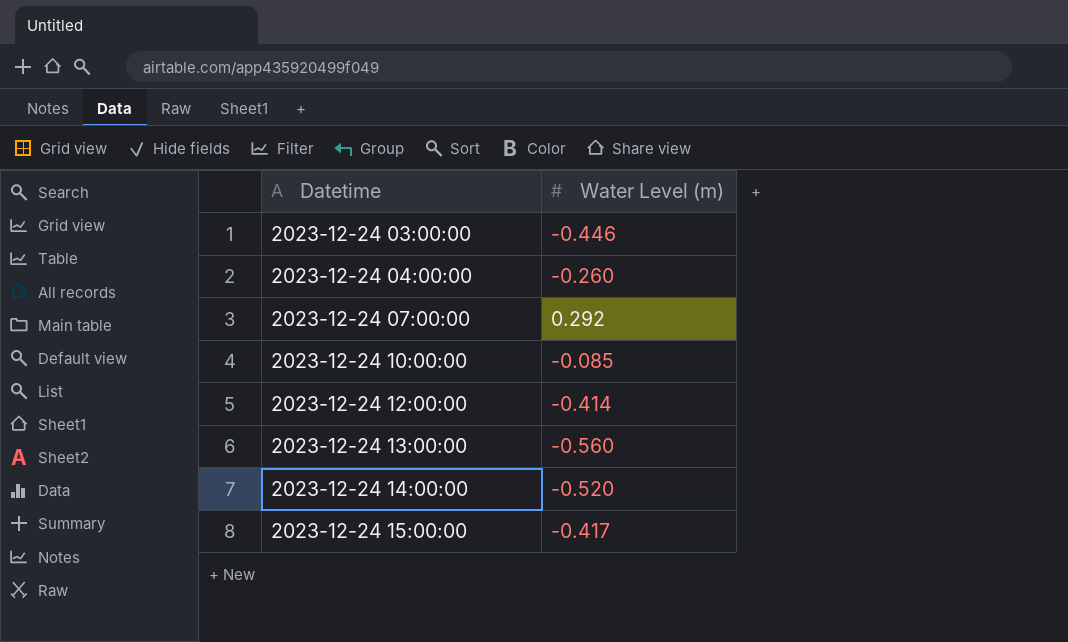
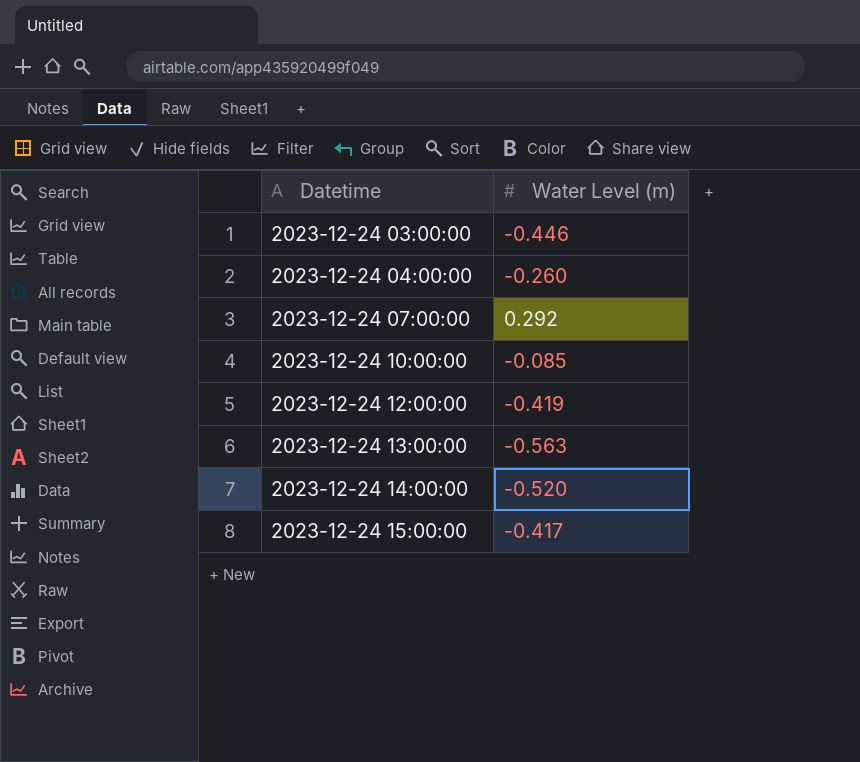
2023-12-24 12:00:00 | Water Level (m): -0.414 -> -0.419
2023-12-24 13:00:00 | Water Level (m): -0.560 -> -0.563

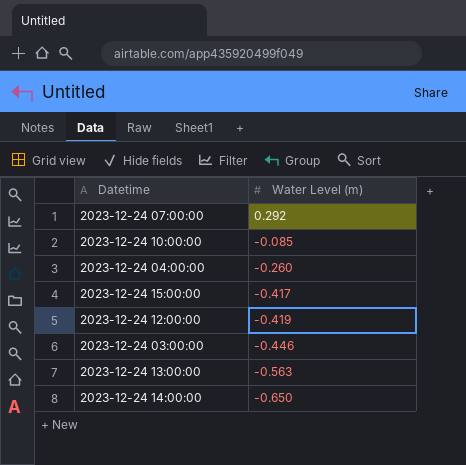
row order: Datetime ascending -> Water Level (m) descending
2023-12-24 14:00:00 | Water Level (m): -0.520 -> -0.650

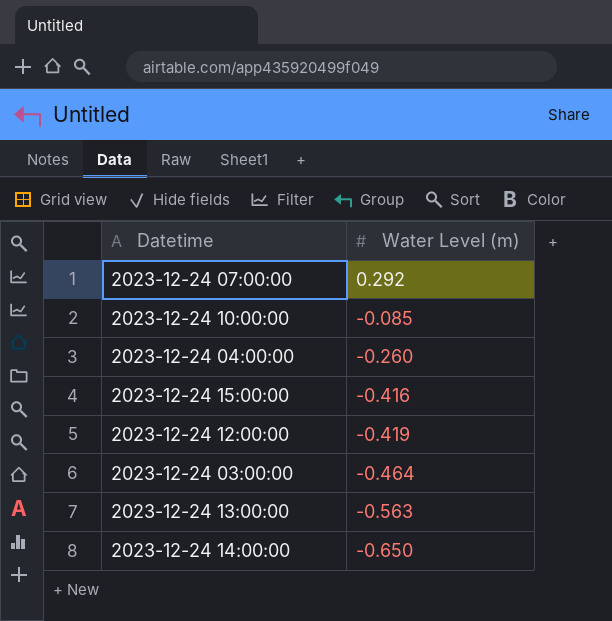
2023-12-24 15:00:00 | Water Level (m): -0.417 -> -0.416
2023-12-24 03:00:00 | Water Level (m): -0.446 -> -0.464

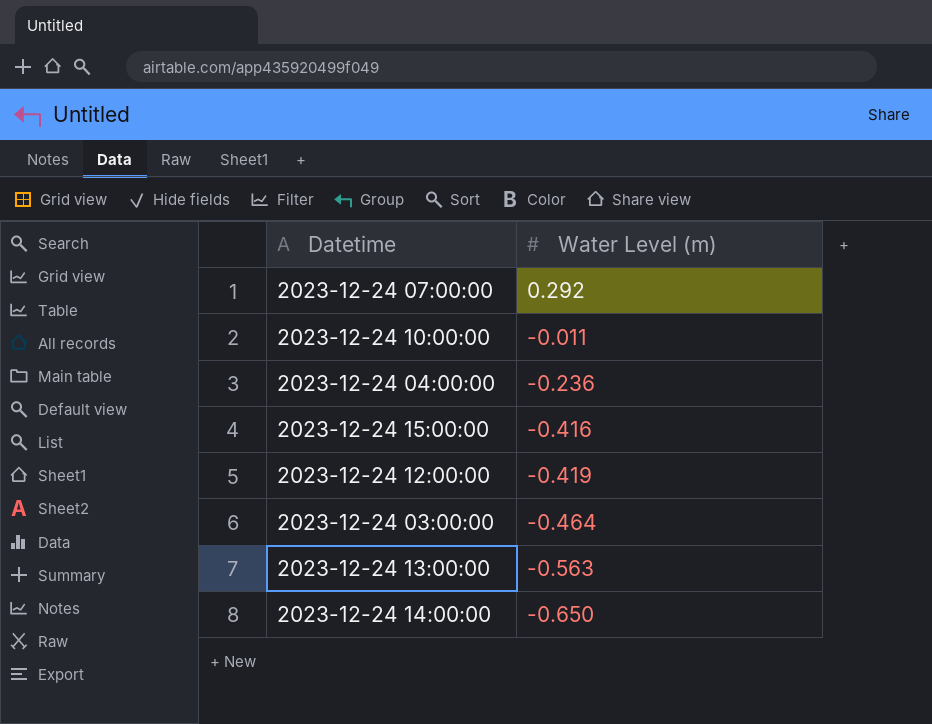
2023-12-24 10:00:00 | Water Level (m): -0.085 -> -0.011
2023-12-24 04:00:00 | Water Level (m): -0.260 -> -0.236

